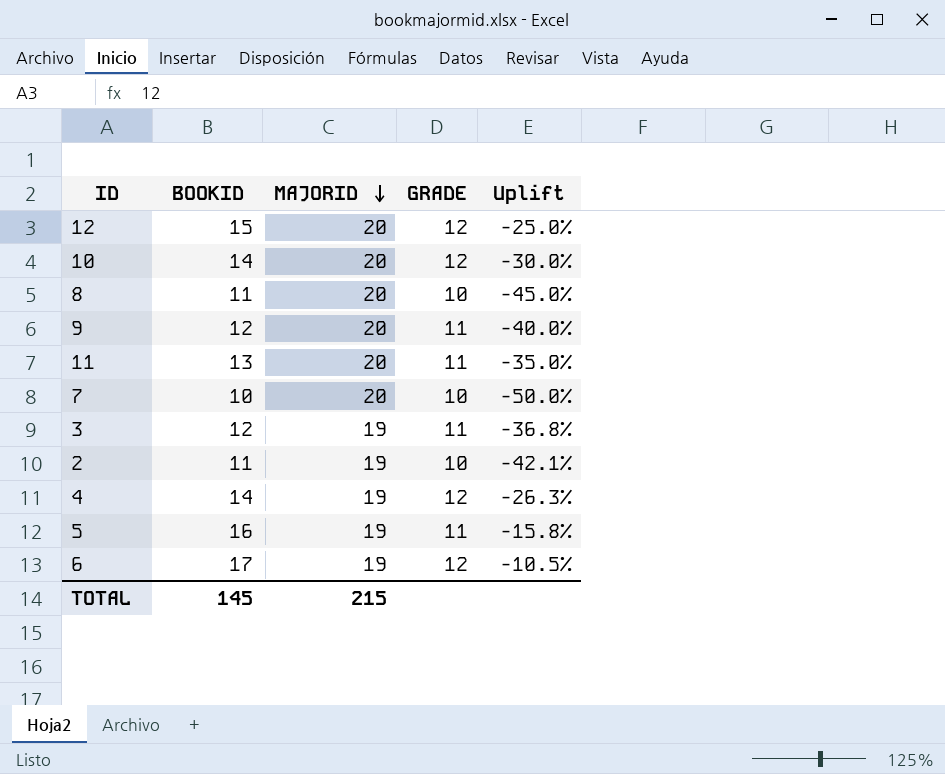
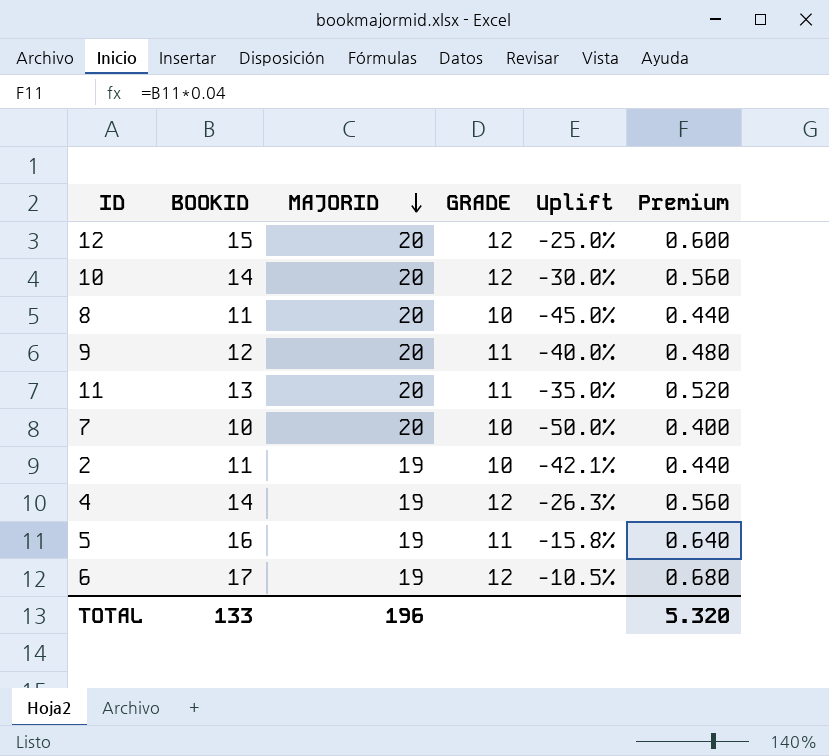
column Premium | formula: none -> [BOOKID] * 0.04
row 3: 12 | 19 | 11 | -36.8% -> none
TOTAL | BOOKID: 145 -> 133
TOTAL | MAJORID: 215 -> 196

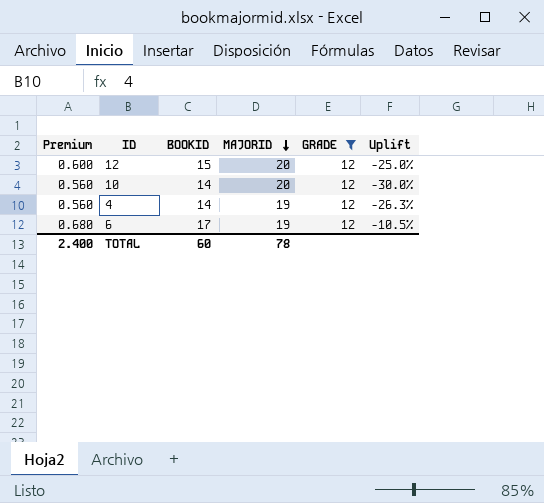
filter: none -> GRADE = 12
column Premium | position: 6 -> 1
TOTAL | Premium: 5.320 -> 2.400
TOTAL | BOOKID: 133 -> 60
TOTAL | MAJORID: 196 -> 78

